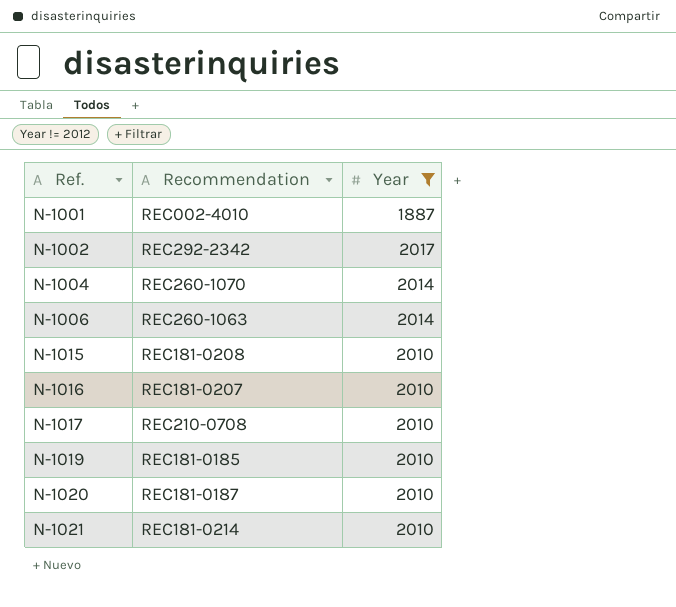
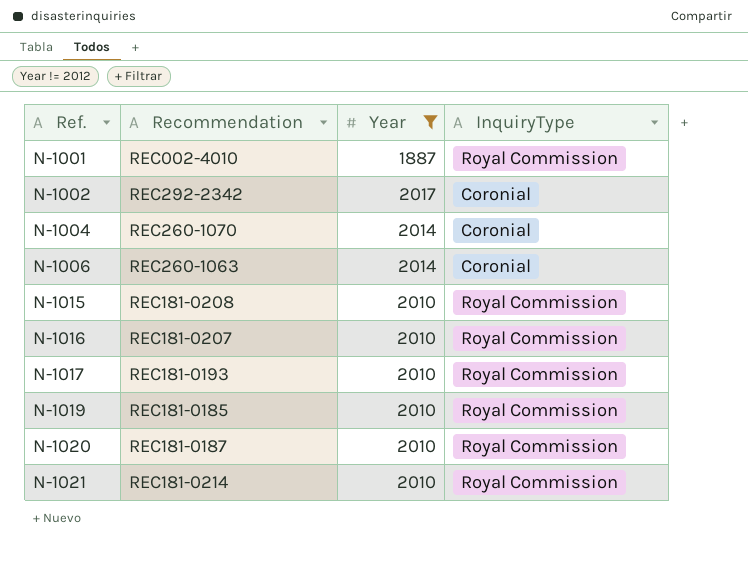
column InquiryType | position: none -> 4
N-1017 | Recommendation: REC210-0708 -> REC181-0193

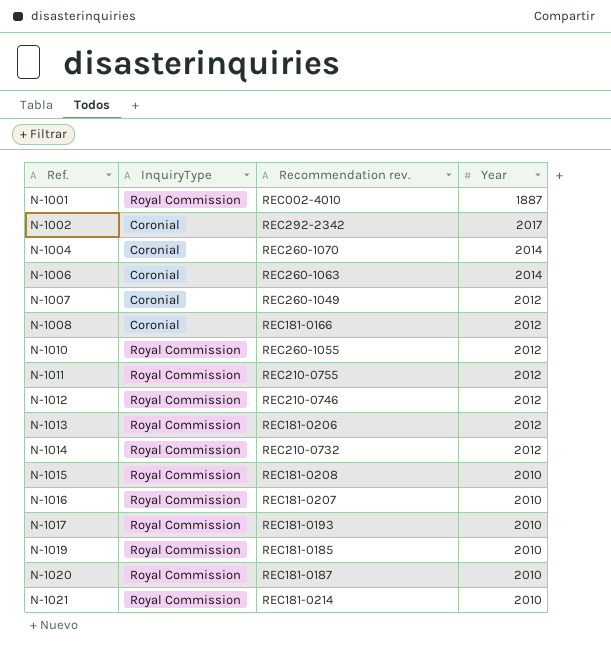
filter: Year != 2012 -> none
column InquiryType | position: 4 -> 2
column name: Recommendation -> Recommendation rev.

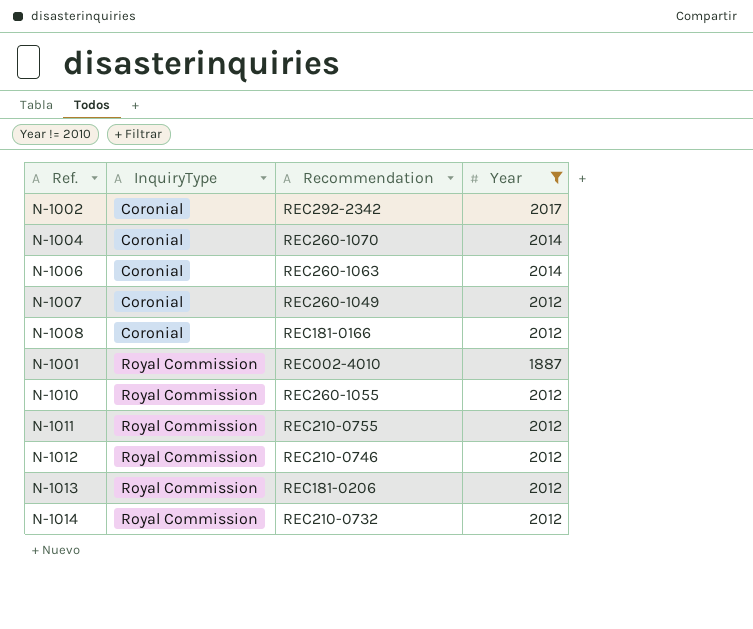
filter: none -> Year != 2010
row order: Ref. ascending -> InquiryType ascending
column name: Recommendation rev. -> Recommendation

